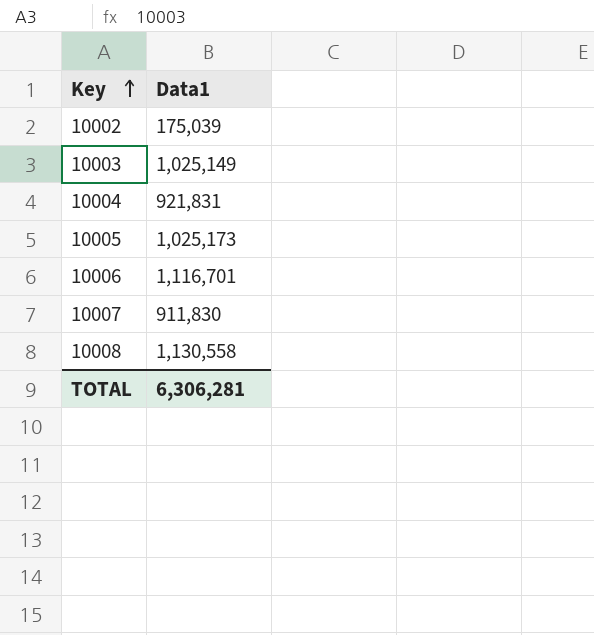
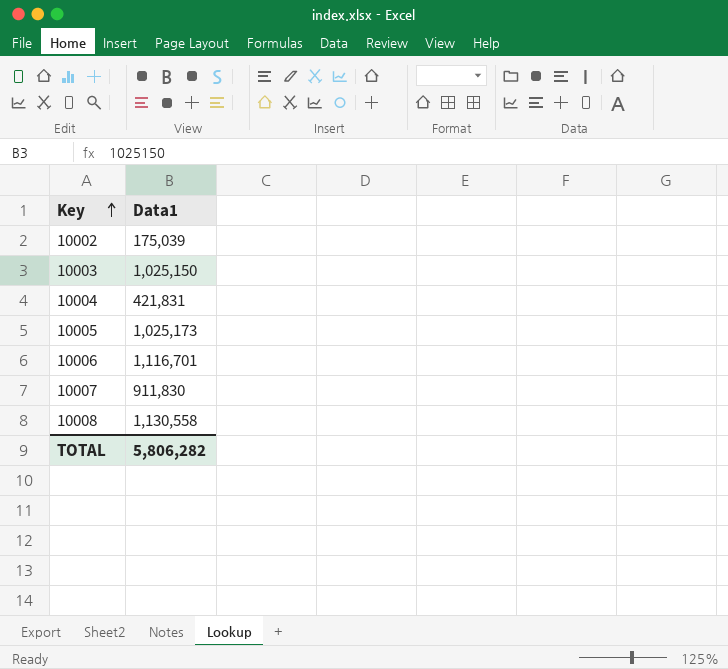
10003 | Data1: 1,025,149 -> 1,025,150
10004 | Data1: 921,831 -> 421,831
TOTAL | Data1: 6,306,281 -> 5,806,282

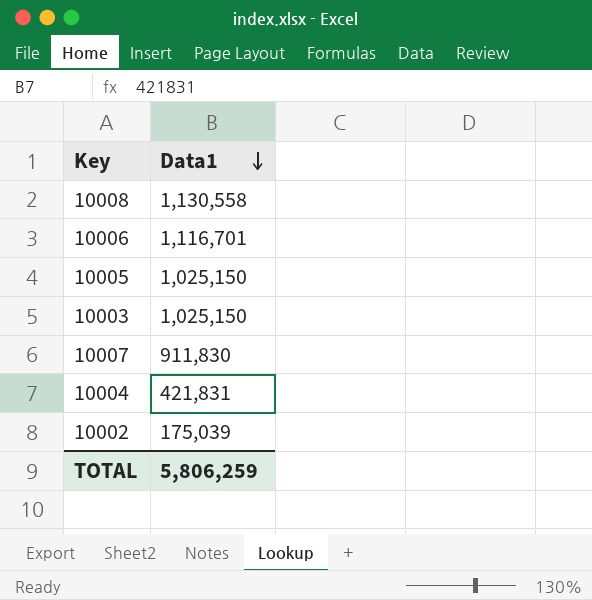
row order: Key ascending -> Data1 descending
10005 | Data1: 1,025,173 -> 1,025,150
TOTAL | Data1: 5,806,282 -> 5,806,259

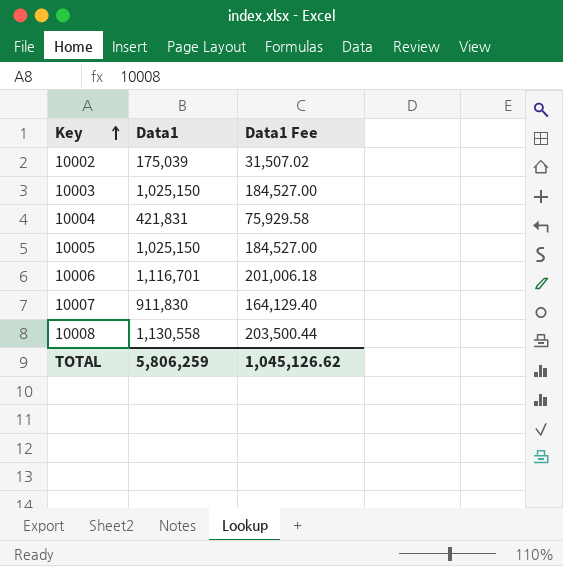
row order: Data1 descending -> Key ascending
column Data1 Fee | formula: none -> [Data1] * 0.18

